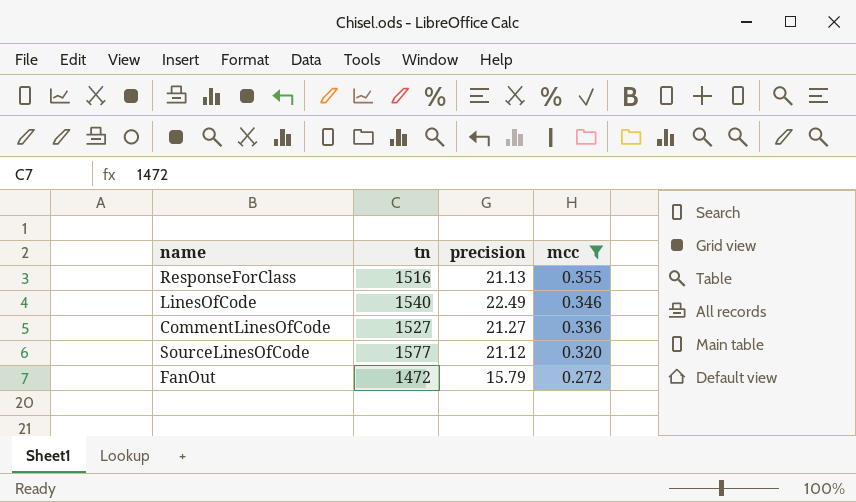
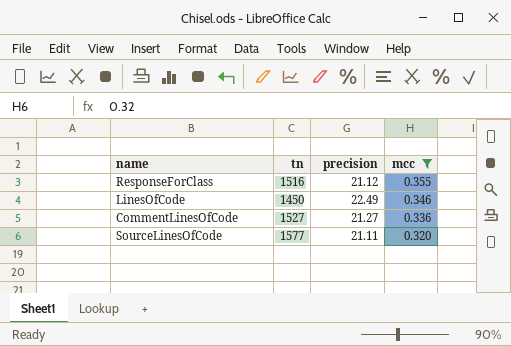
row FanOut: 1472 | 15.79 | 0.272 -> none
ResponseForClass | precision: 21.13 -> 21.12
LinesOfCode | tn: 1540 -> 1450
SourceLinesOfCode | precision: 21.12 -> 21.11

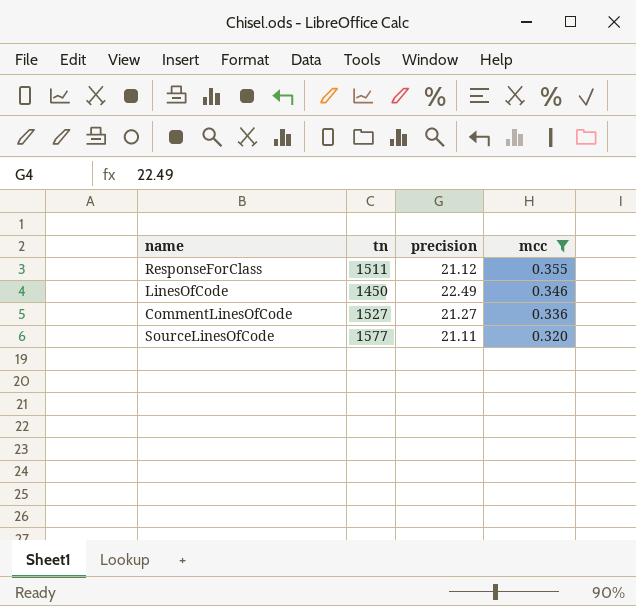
ResponseForClass | tn: 1516 -> 1511

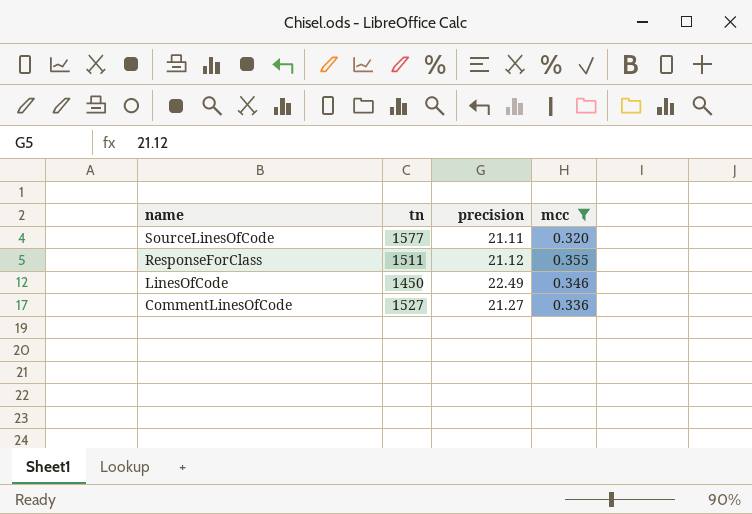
row order: mcc descending -> name descending

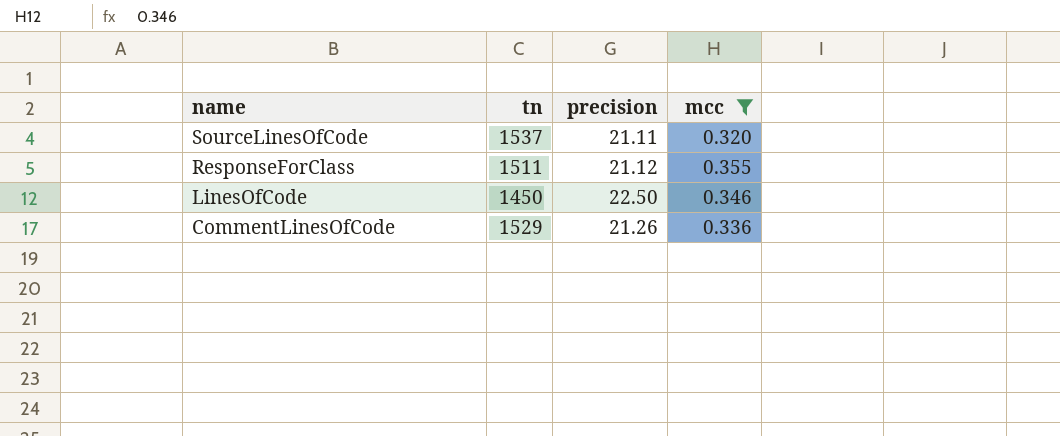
SourceLinesOfCode | tn: 1577 -> 1537
LinesOfCode | precision: 22.49 -> 22.50
CommentLinesOfCode | tn: 1527 -> 1529
CommentLinesOfCode | precision: 21.27 -> 21.26

